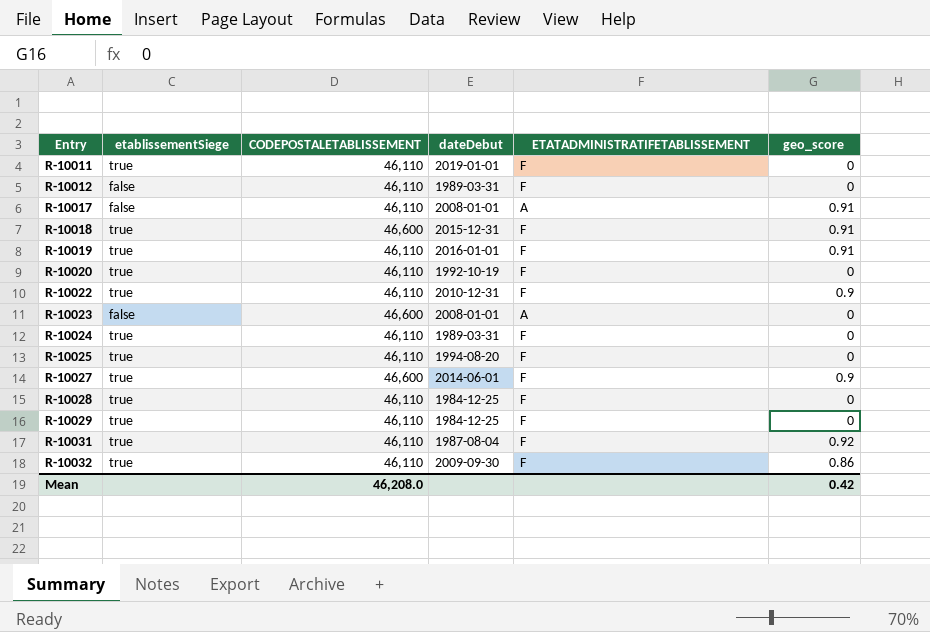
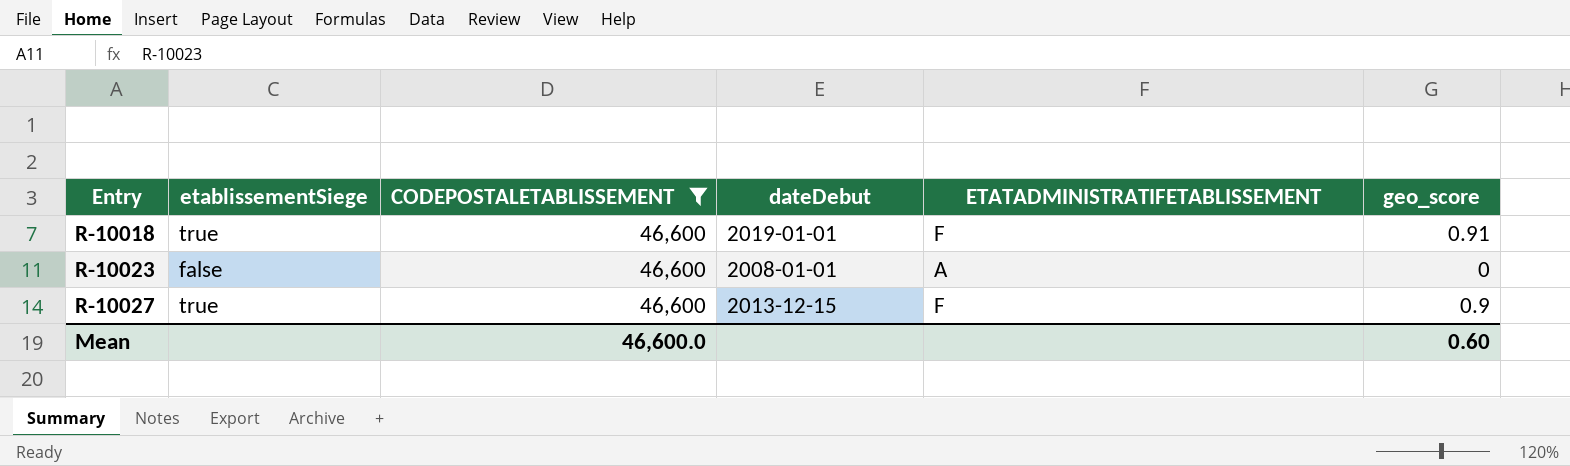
filter: none -> CODEPOSTALETABLISSEMENT = 46,600
R-10018 | dateDebut: 2015-12-31 -> 2019-01-01
R-10027 | dateDebut: 2014-06-01 -> 2013-12-15
Mean | CODEPOSTALETABLISSEMENT: 46,208.0 -> 46,600.0
Mean | geo_score: 0.42 -> 0.60

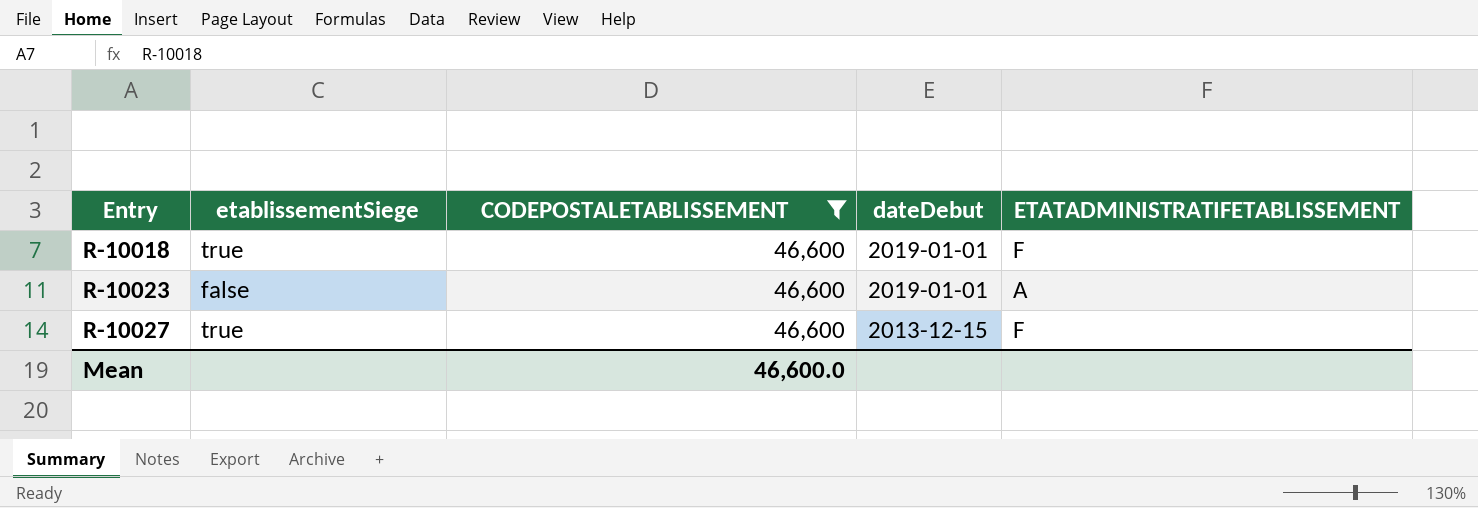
column geo_score | position: 6 -> none
R-10023 | dateDebut: 2008-01-01 -> 2019-01-01

